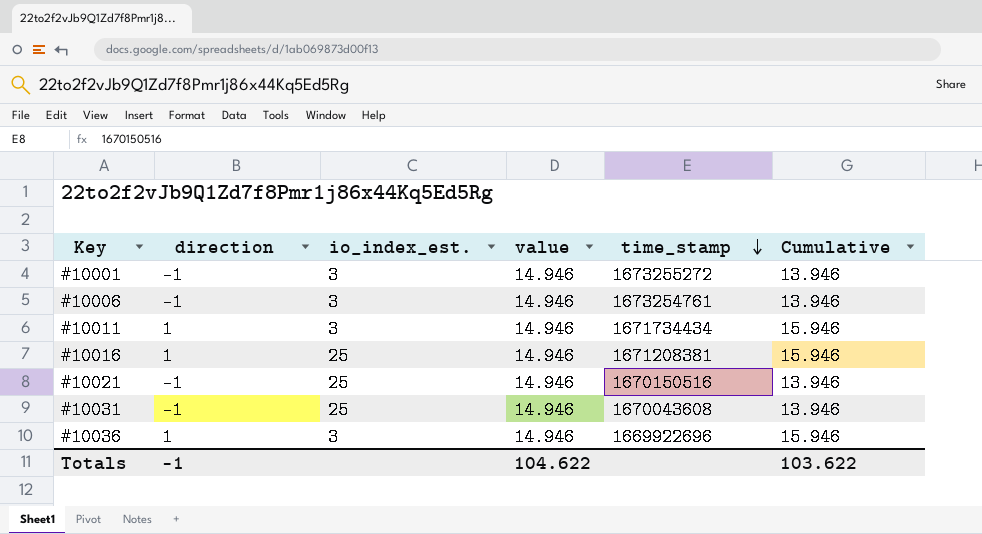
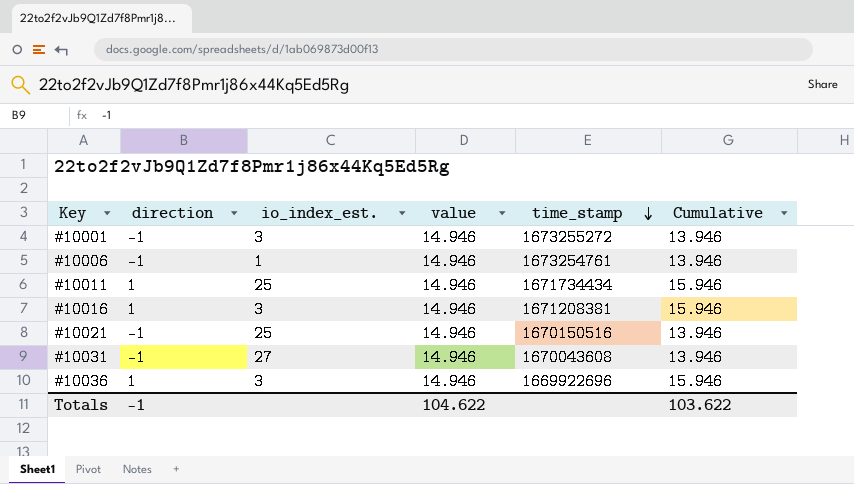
#10006 | io_index_est.: 3 -> 1
#10011 | io_index_est.: 3 -> 25
#10016 | io_index_est.: 25 -> 3
#10031 | io_index_est.: 25 -> 27

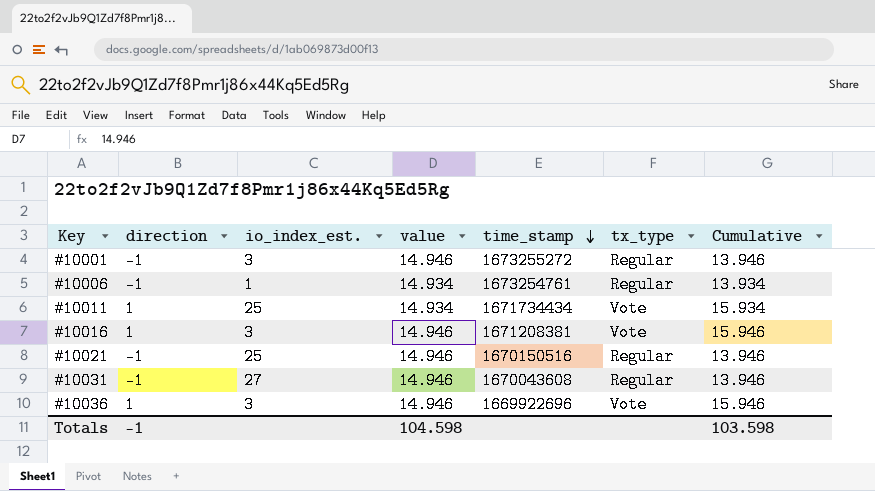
column tx_type | position: none -> 6
#10006 | value: 14.946 -> 14.934
#10006 | Cumulative: 13.946 -> 13.934
#10011 | value: 14.946 -> 14.934
#10011 | Cumulative: 15.946 -> 15.934
Totals | value: 104.622 -> 104.598
Totals | Cumulative: 103.622 -> 103.598

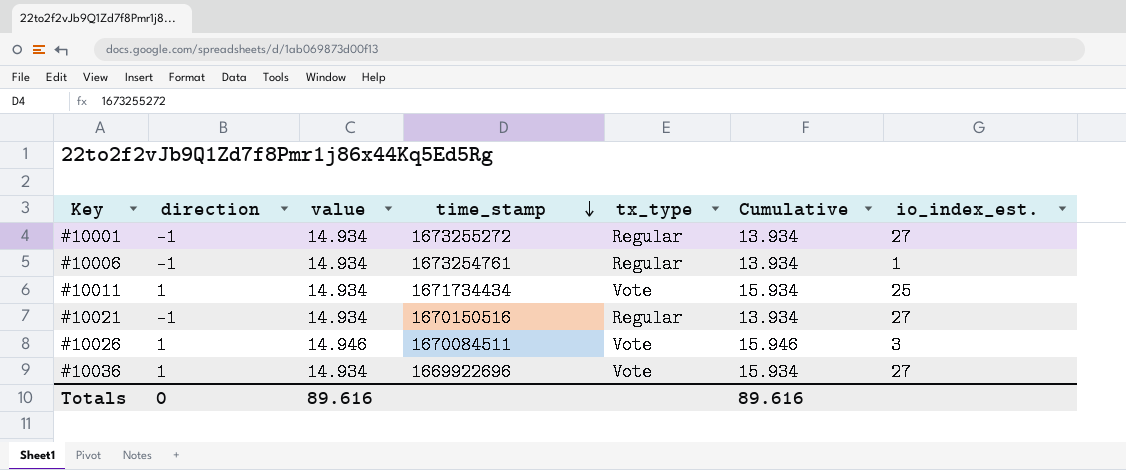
column io_index_est. | position: 3 -> 7
row #10016: 1 | 3 | 14.946 | 1671208381 | Vote | 15.946 -> none
row #10031: -1 | 27 | 14.946 | 1670043608 | Regular | 13.946 -> none
#10001 | value: 14.946 -> 14.934
#10001 | Cumulative: 13.946 -> 13.934
#10001 | io_index_est.: 3 -> 27
#10021 | value: 14.946 -> 14.934
#10021 | Cumulative: 13.946 -> 13.934
#10021 | io_index_est.: 25 -> 27
row #10026: none -> 1 | 14.946 | 1670084511 | Vote | 15.946 | 3
#10036 | value: 14.946 -> 14.934
#10036 | Cumulative: 15.946 -> 15.934
#10036 | io_index_est.: 3 -> 27
Totals | direction: -1 -> 0
Totals | value: 104.598 -> 89.616
Totals | Cumulative: 103.598 -> 89.616

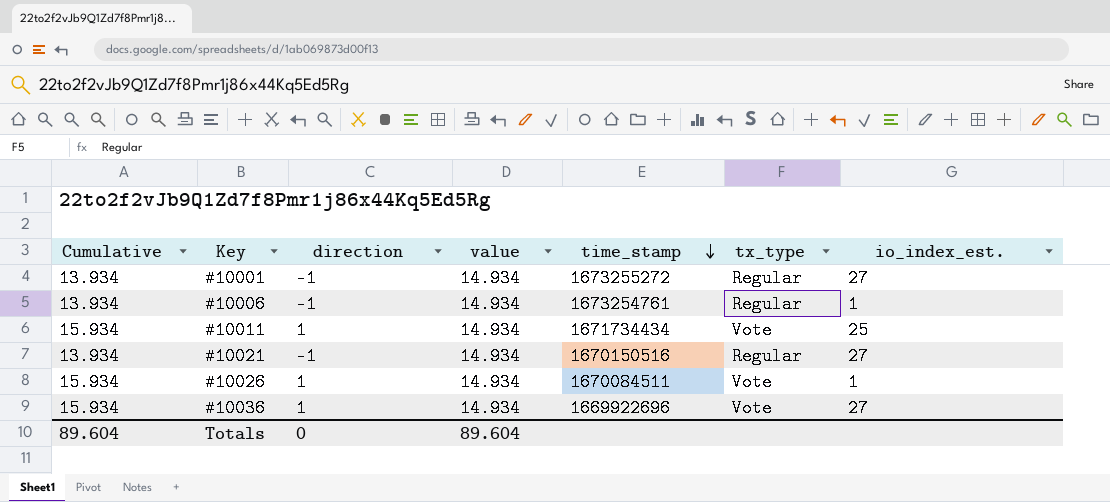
column Cumulative | position: 6 -> 1
#10026 | Cumulative: 15.946 -> 15.934
#10026 | value: 14.946 -> 14.934
#10026 | io_index_est.: 3 -> 1
Totals | Cumulative: 89.616 -> 89.604
Totals | value: 89.616 -> 89.604

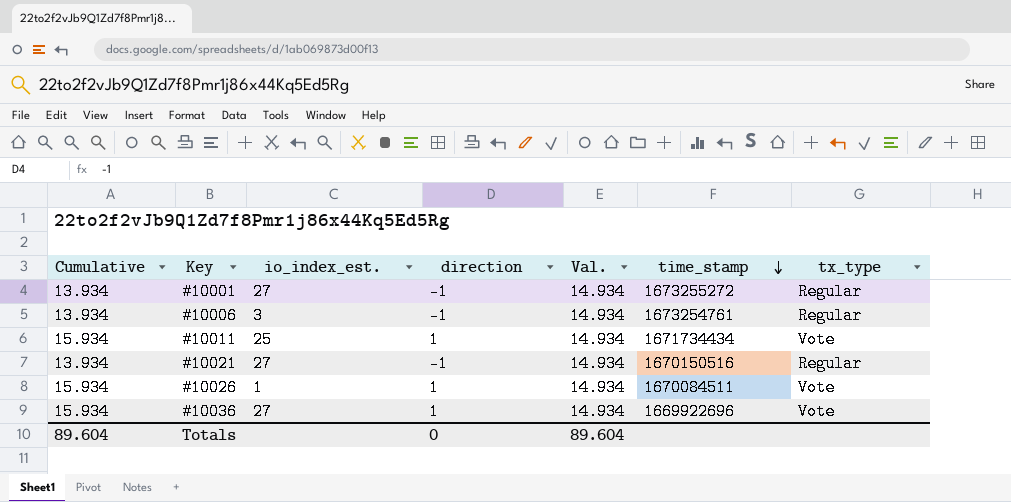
column io_index_est. | position: 7 -> 3
column name: value -> Val.
#10006 | io_index_est.: 1 -> 3

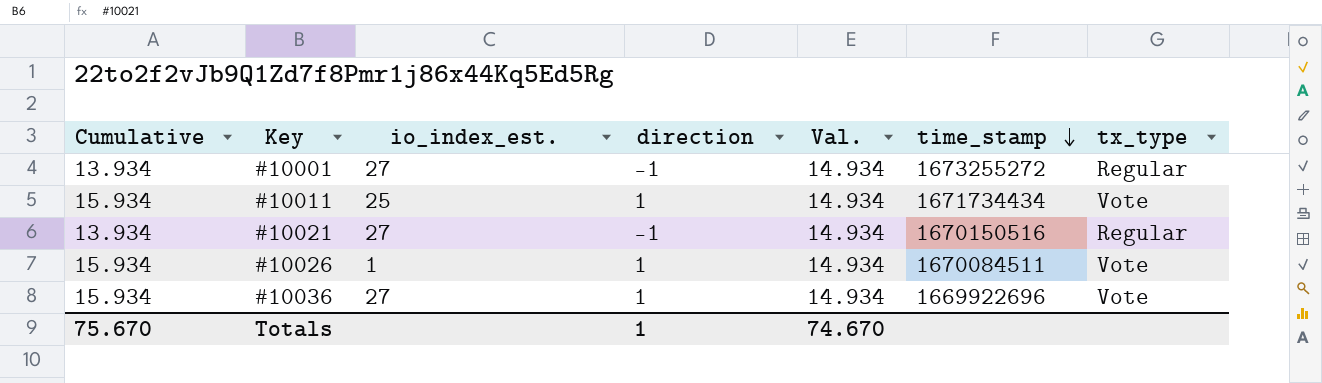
row #10006: 13.934 | 3 | -1 | 14.934 | 1673254761 | Regular -> none
Totals | Cumulative: 89.604 -> 75.670
Totals | direction: 0 -> 1
Totals | Val.: 89.604 -> 74.670

